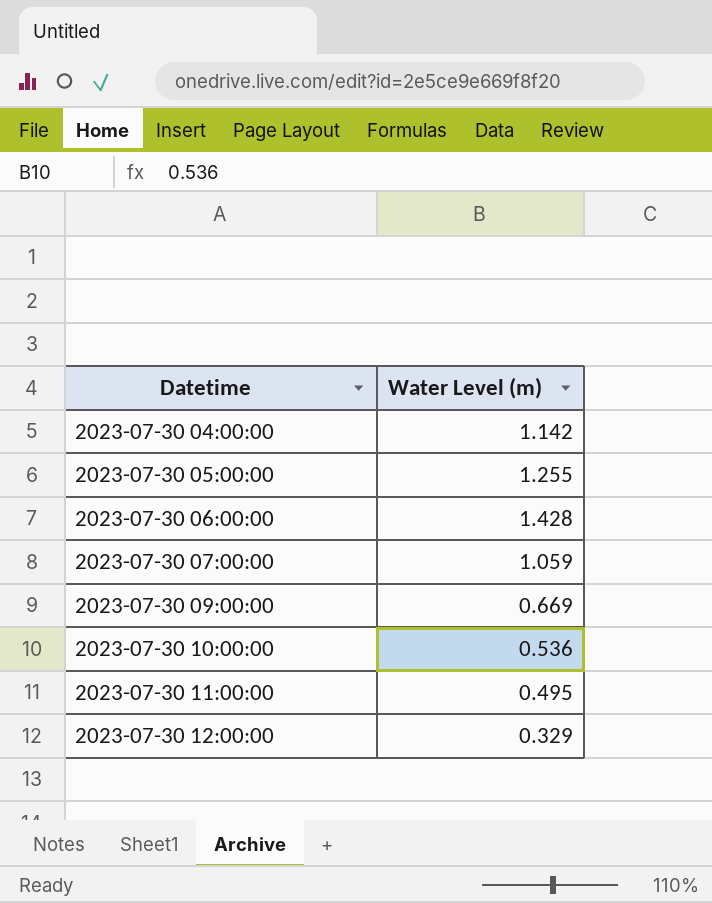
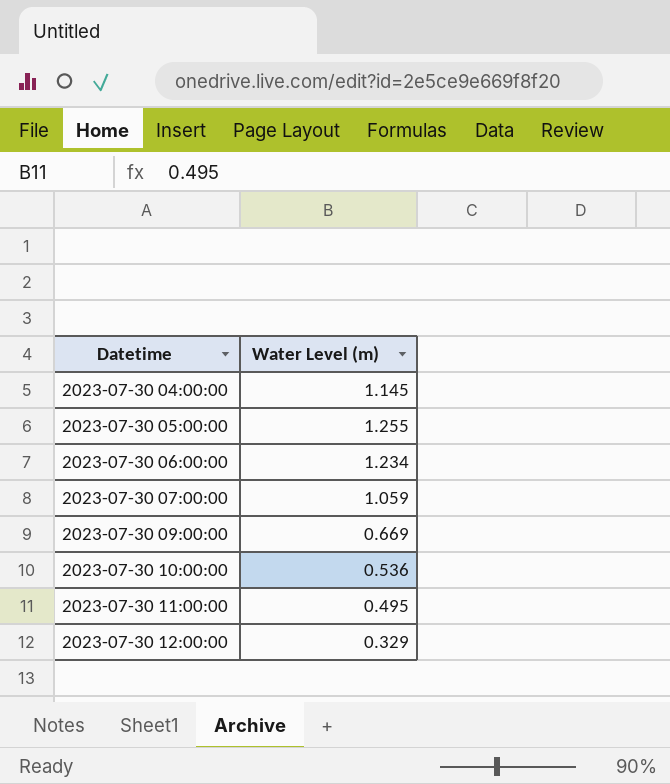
2023-07-30 04:00:00 | Water Level (m): 1.142 -> 1.145
2023-07-30 06:00:00 | Water Level (m): 1.428 -> 1.234

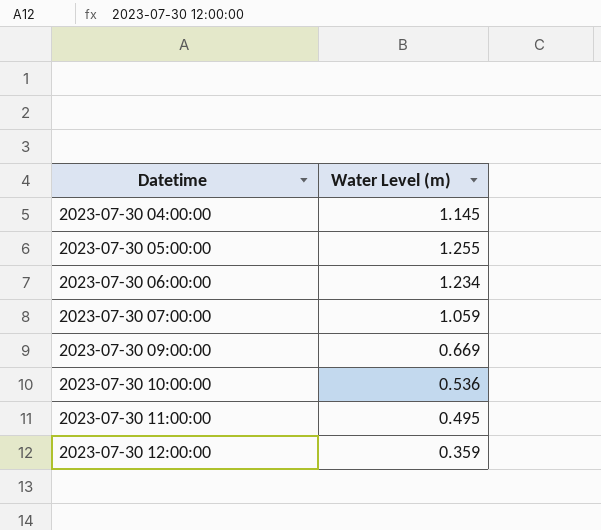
2023-07-30 12:00:00 | Water Level (m): 0.329 -> 0.359

